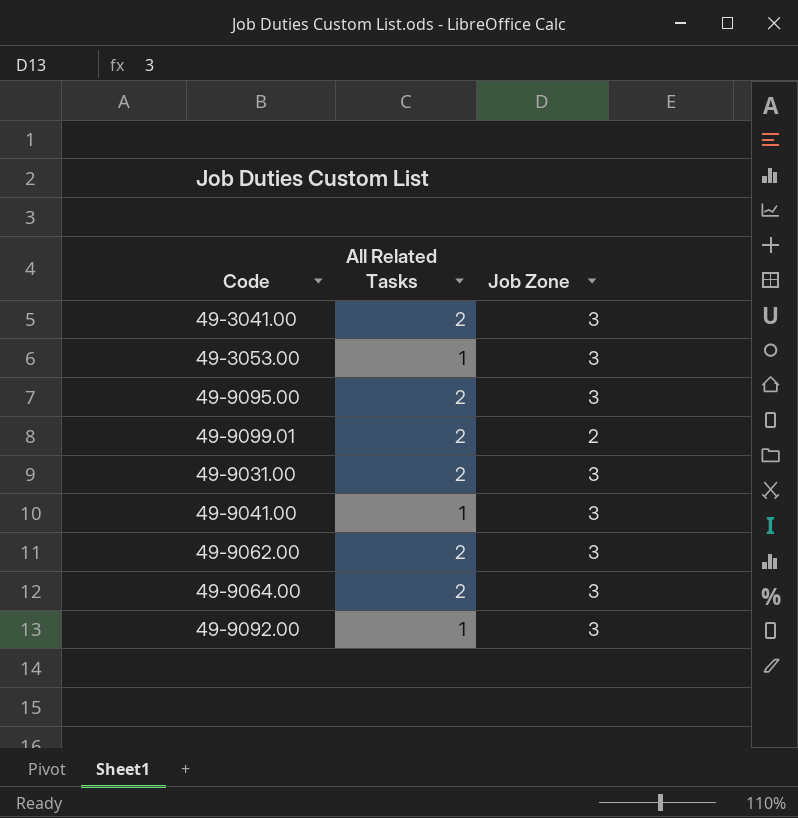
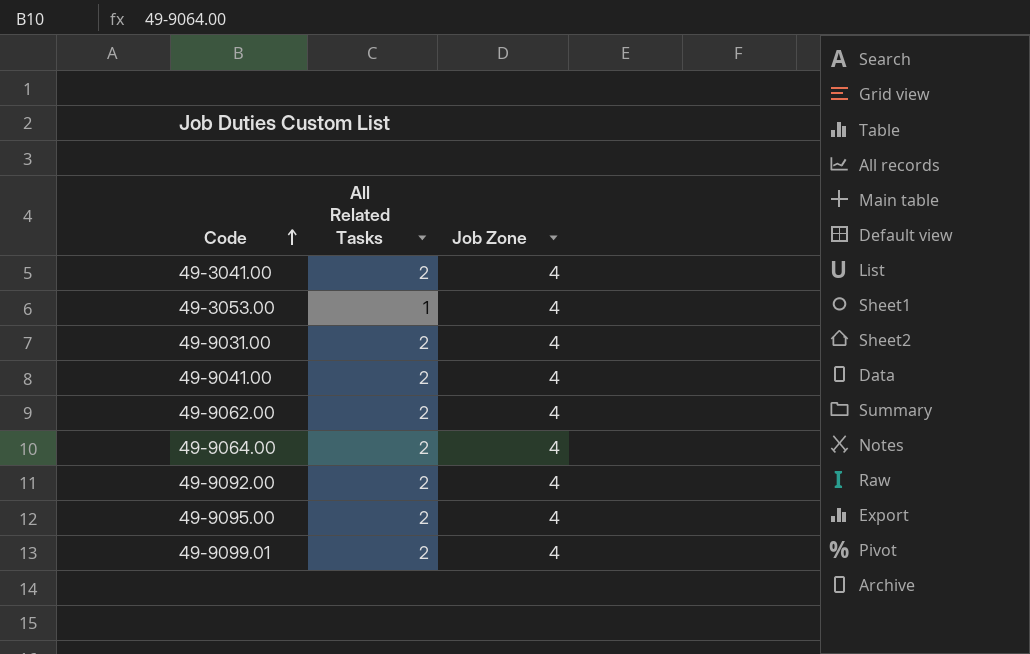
row order: none -> Code ascending
49-3041.00 | Job Zone: 3 -> 4
49-3053.00 | Job Zone: 3 -> 4
49-9031.00 | Job Zone: 3 -> 4
49-9041.00 | All Related Tasks: 1 -> 2
49-9041.00 | Job Zone: 3 -> 4
49-9062.00 | Job Zone: 3 -> 4
49-9064.00 | Job Zone: 3 -> 4
49-9092.00 | All Related Tasks: 1 -> 2
49-9092.00 | Job Zone: 3 -> 4
49-9095.00 | Job Zone: 3 -> 4
49-9099.01 | Job Zone: 2 -> 4

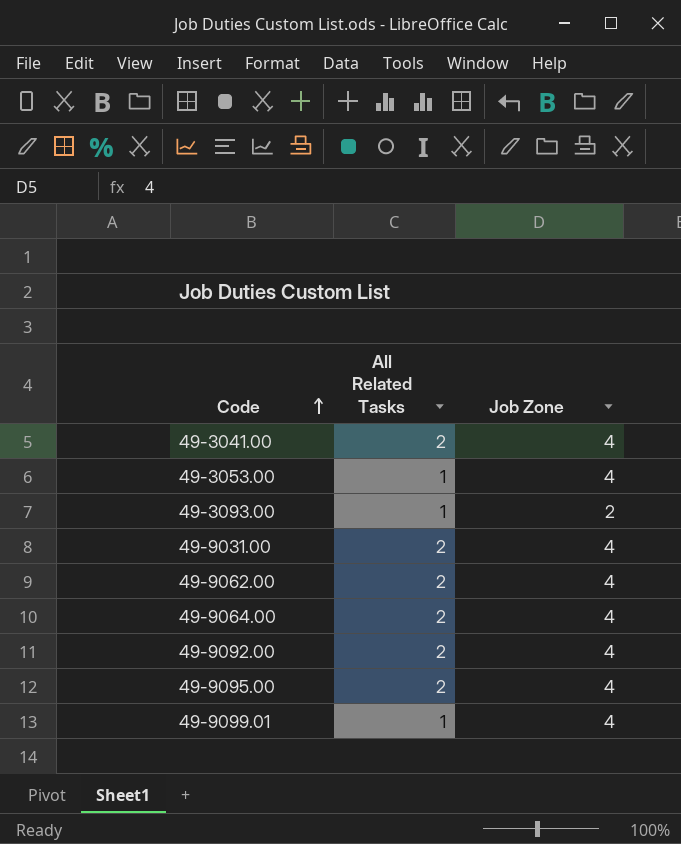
row 49-9041.00: 2 | 4 -> none
row 49-3093.00: none -> 1 | 2
49-9099.01 | All Related Tasks: 2 -> 1

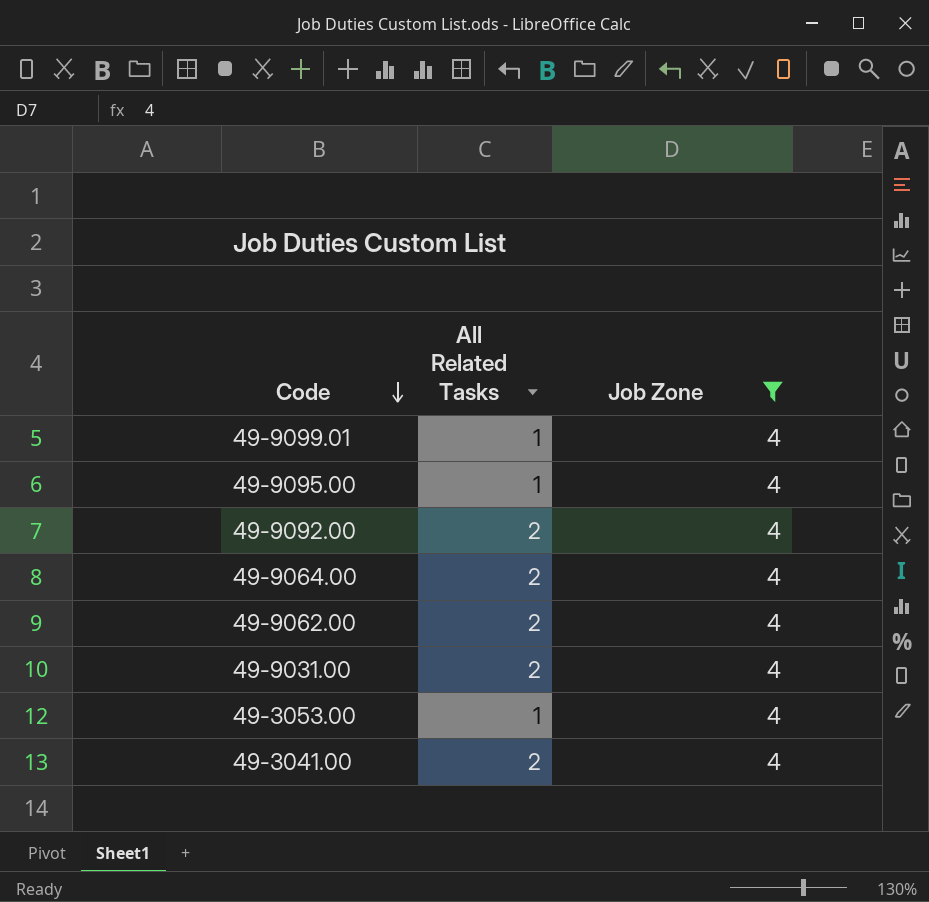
filter: none -> Job Zone = 4
row order: Code ascending -> Code descending
49-9095.00 | All Related Tasks: 2 -> 1

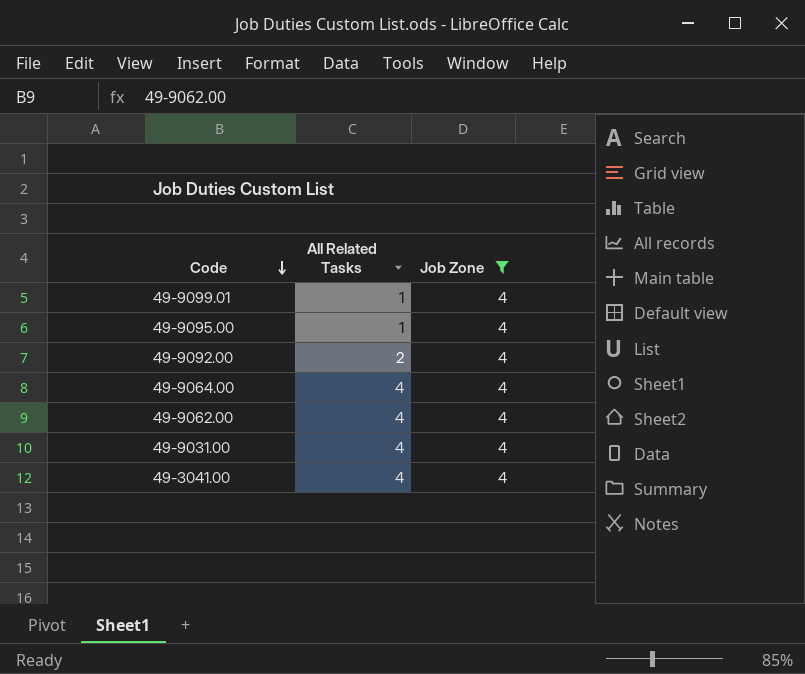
row 49-3053.00: 1 | 4 -> none
49-9064.00 | All Related Tasks: 2 -> 4
49-9062.00 | All Related Tasks: 2 -> 4
49-9031.00 | All Related Tasks: 2 -> 4
49-3041.00 | All Related Tasks: 2 -> 4

